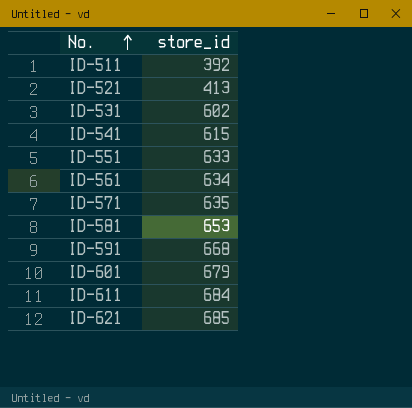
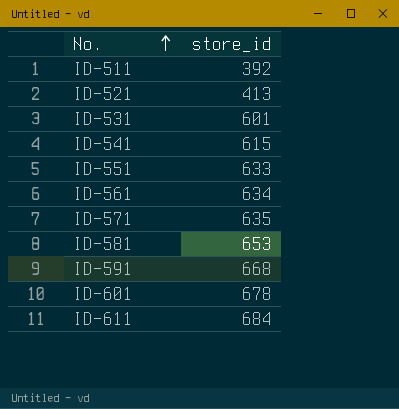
row ID-621: 685 -> none
ID-531 | store_id: 602 -> 601
ID-601 | store_id: 679 -> 678

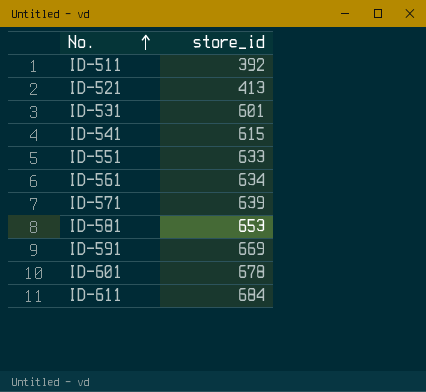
ID-571 | store_id: 635 -> 639
ID-591 | store_id: 668 -> 669

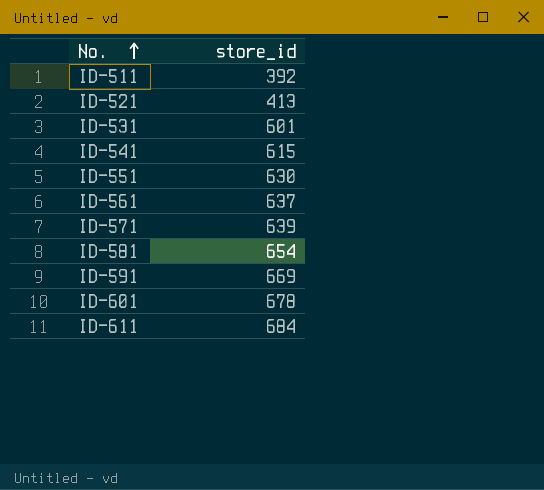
ID-551 | store_id: 633 -> 630
ID-561 | store_id: 634 -> 637
ID-581 | store_id: 653 -> 654

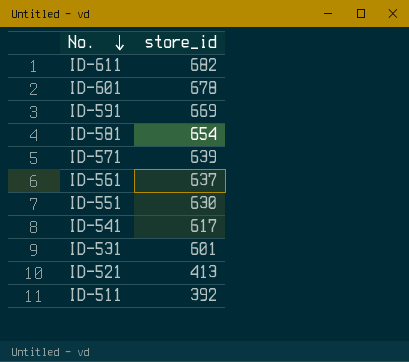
row order: No. ascending -> No. descending
ID-611 | store_id: 684 -> 682
ID-541 | store_id: 615 -> 617

